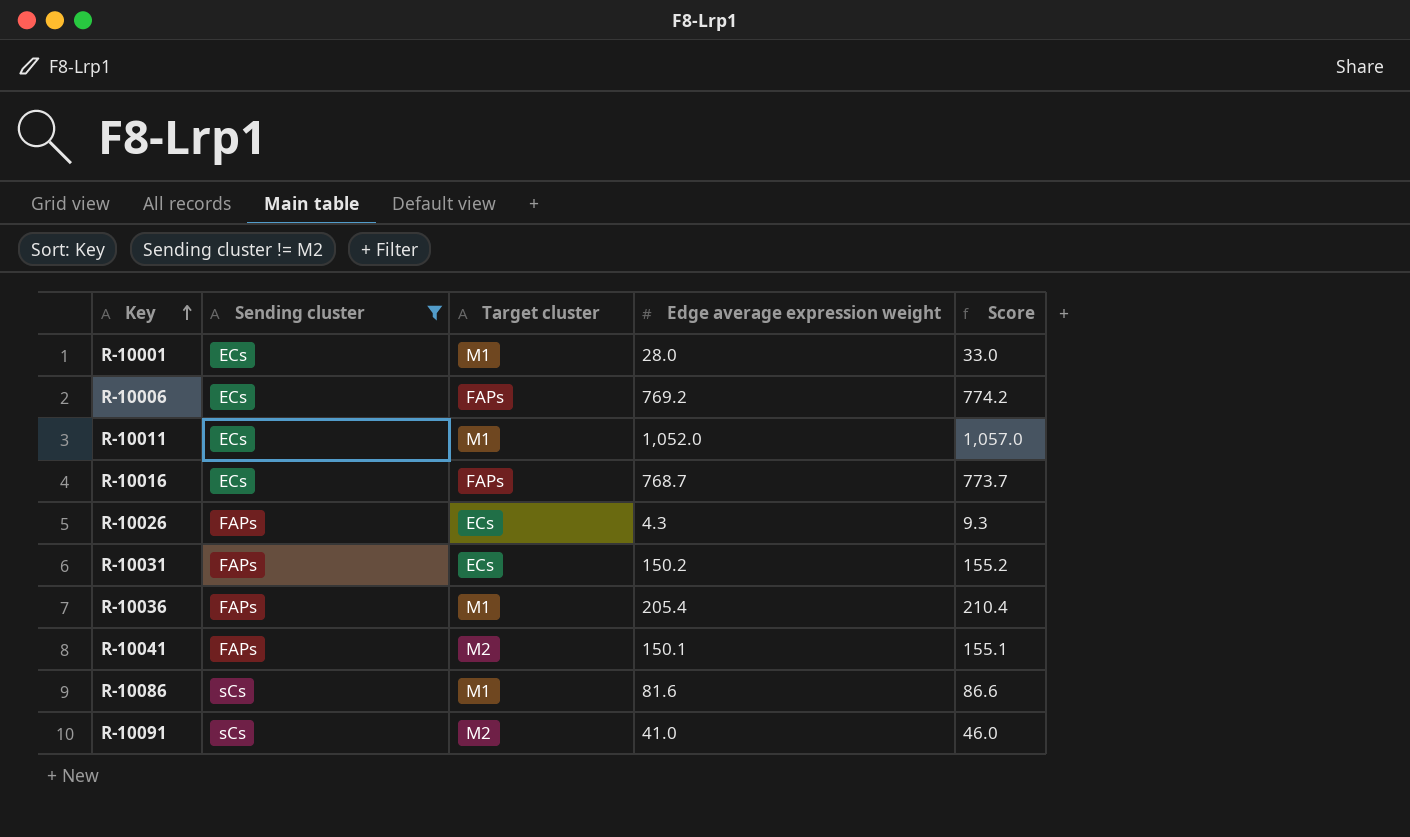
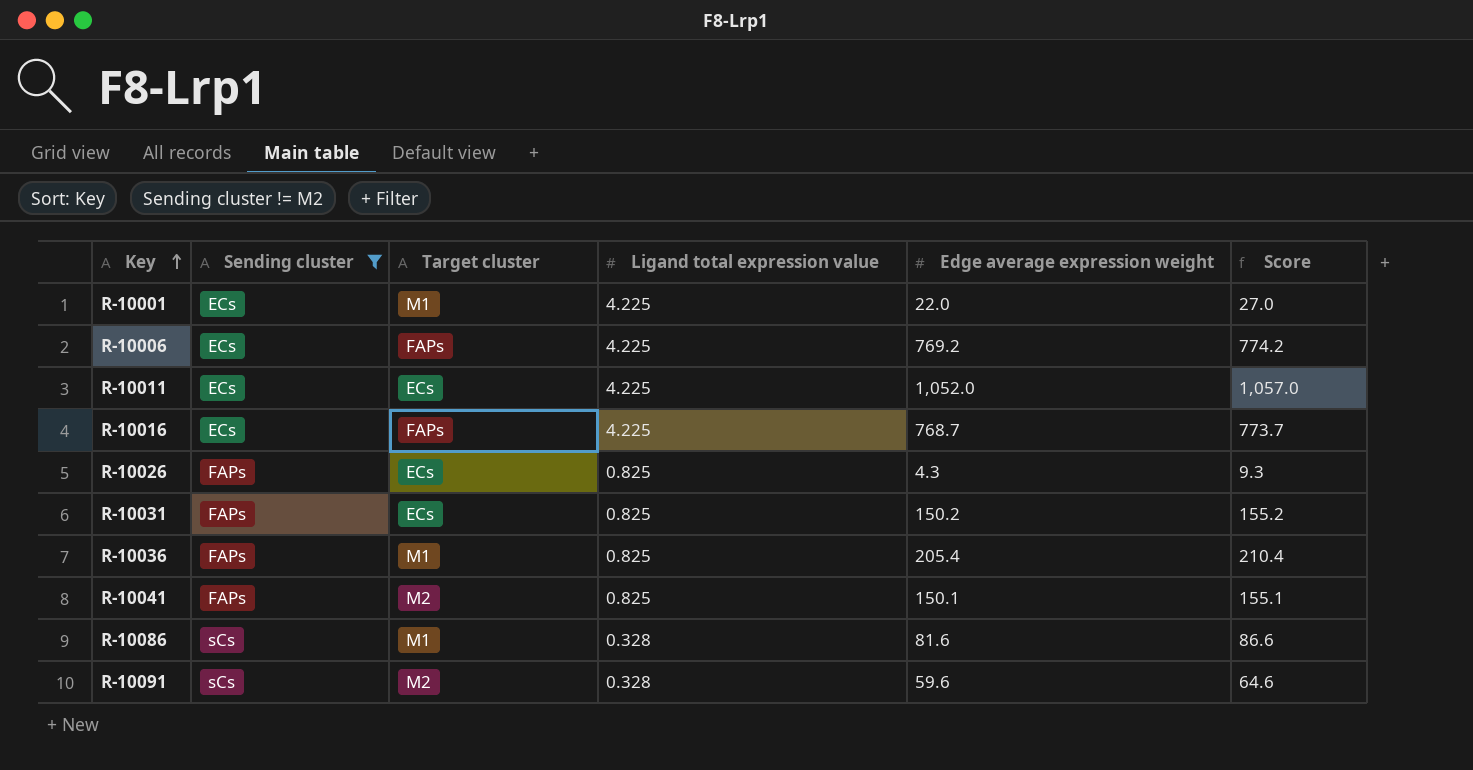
column Ligand total expression value | position: none -> 4
R-10001 | Edge average expression weight: 28.0 -> 22.0
R-10001 | Score: 33.0 -> 27.0
R-10011 | Target cluster: M1 -> ECs
R-10091 | Edge average expression weight: 41.0 -> 59.6
R-10091 | Score: 46.0 -> 64.6

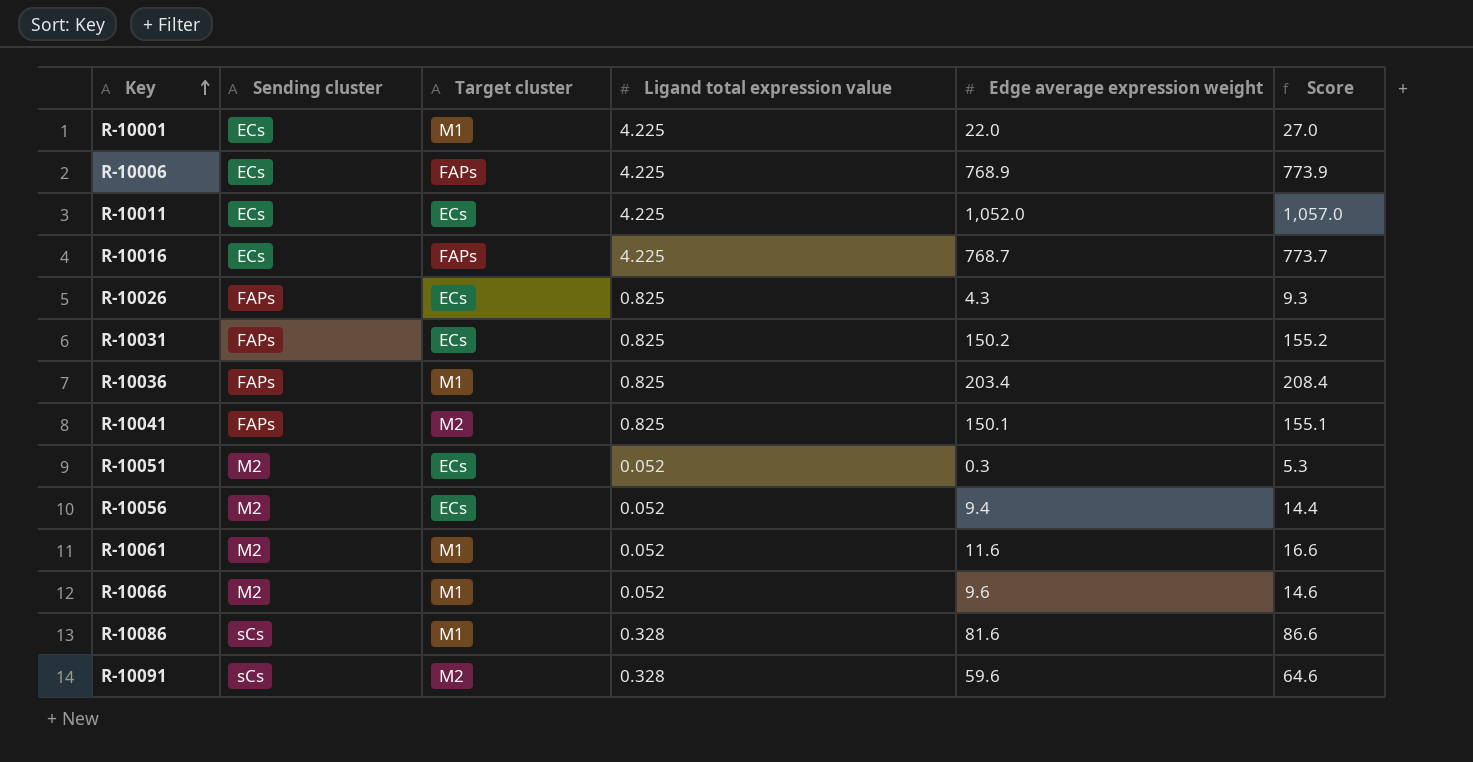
filter: Sending cluster != M2 -> none
R-10006 | Edge average expression weight: 769.2 -> 768.9
R-10006 | Score: 774.2 -> 773.9
R-10036 | Edge average expression weight: 205.4 -> 203.4
R-10036 | Score: 210.4 -> 208.4

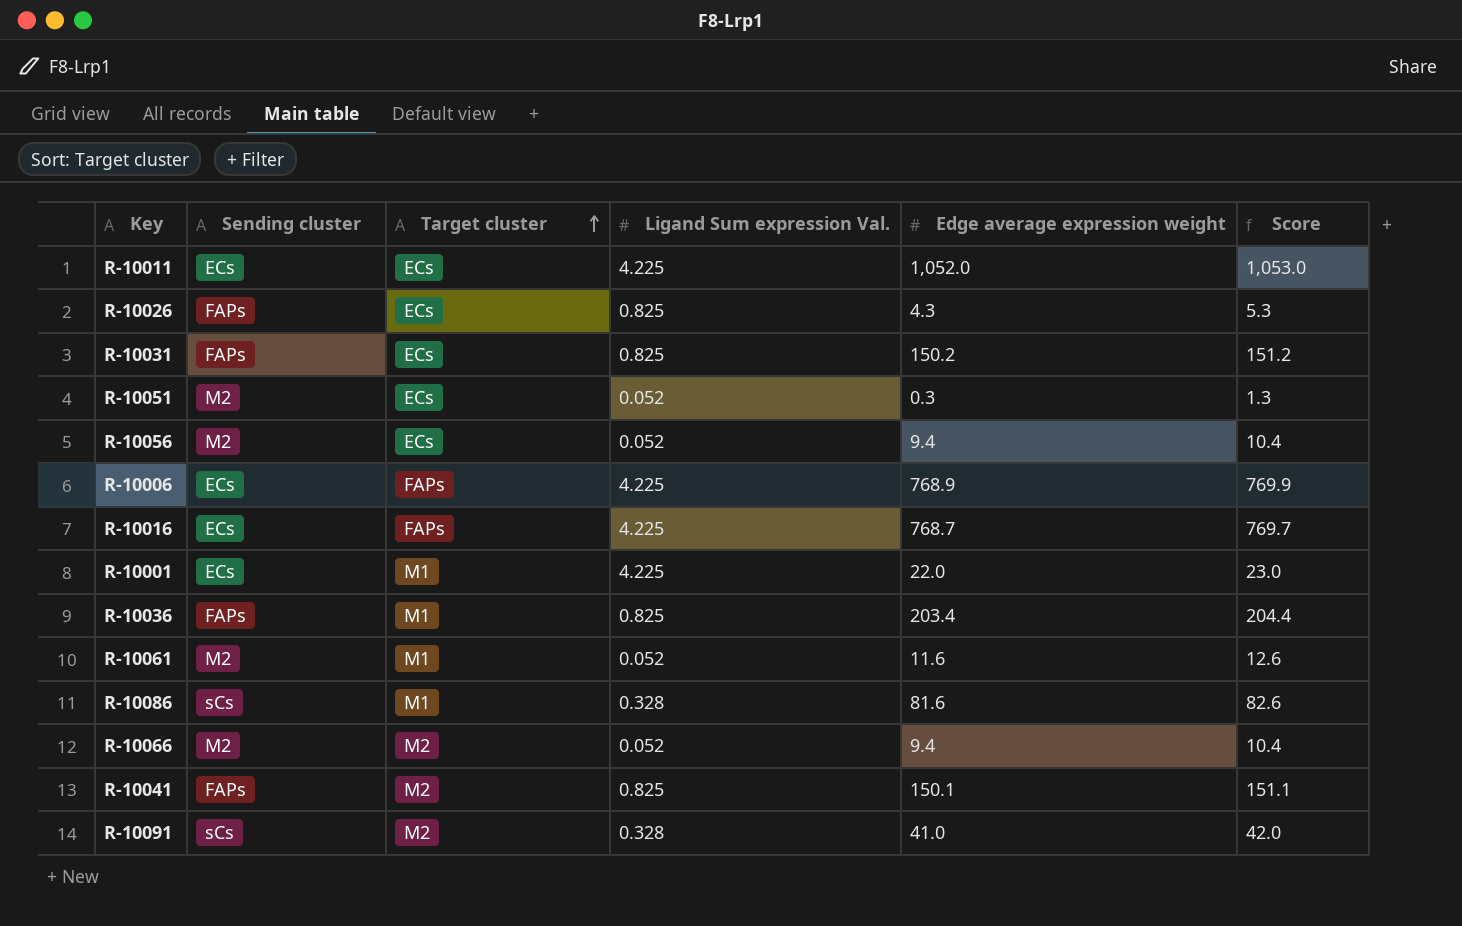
row order: Key ascending -> Target cluster ascending
column name: Ligand total expression value -> Ligand Sum expression Val.
column Score | formula: [Edge average expression weight] + 5 -> [Edge average expression weight] + 1
R-10066 | Target cluster: M1 -> M2
R-10066 | Edge average expression weight: 9.6 -> 9.4
R-10091 | Edge average expression weight: 59.6 -> 41.0

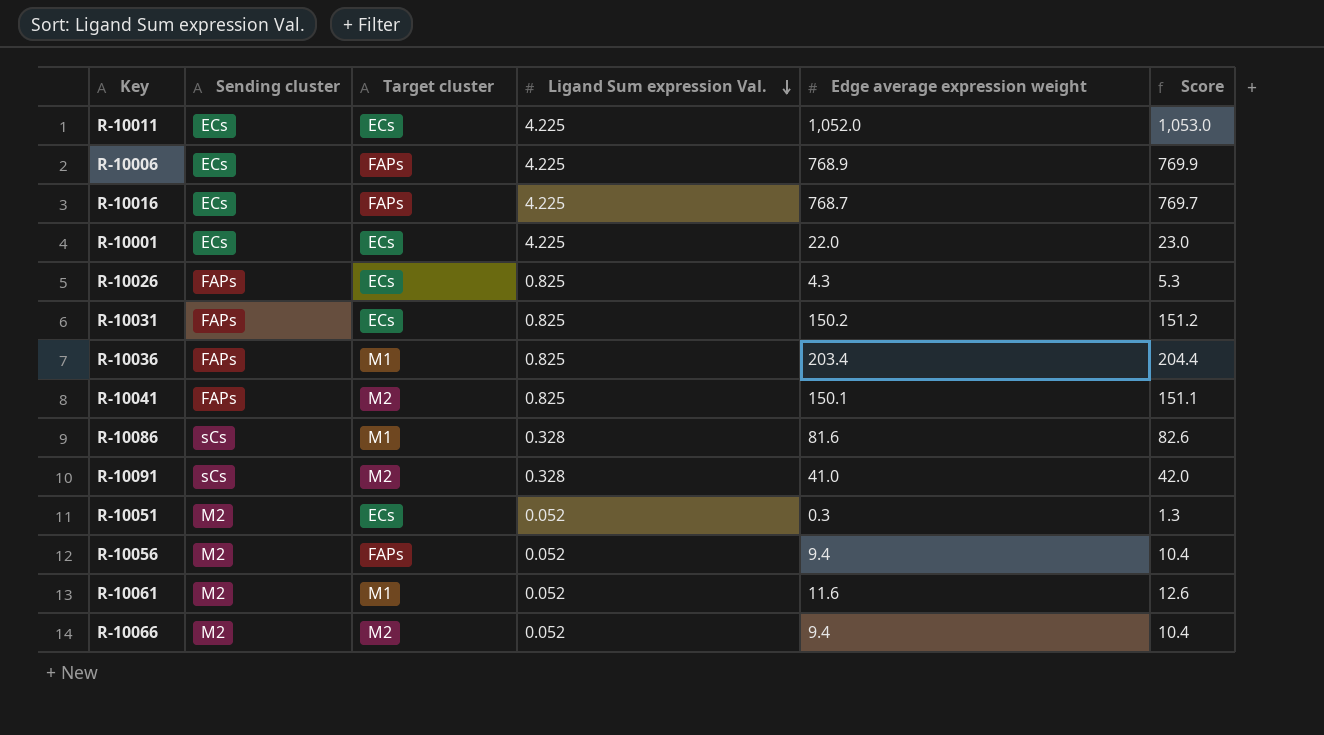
row order: Target cluster ascending -> Ligand Sum expression Val. descending
R-10001 | Target cluster: M1 -> ECs
R-10056 | Target cluster: ECs -> FAPs

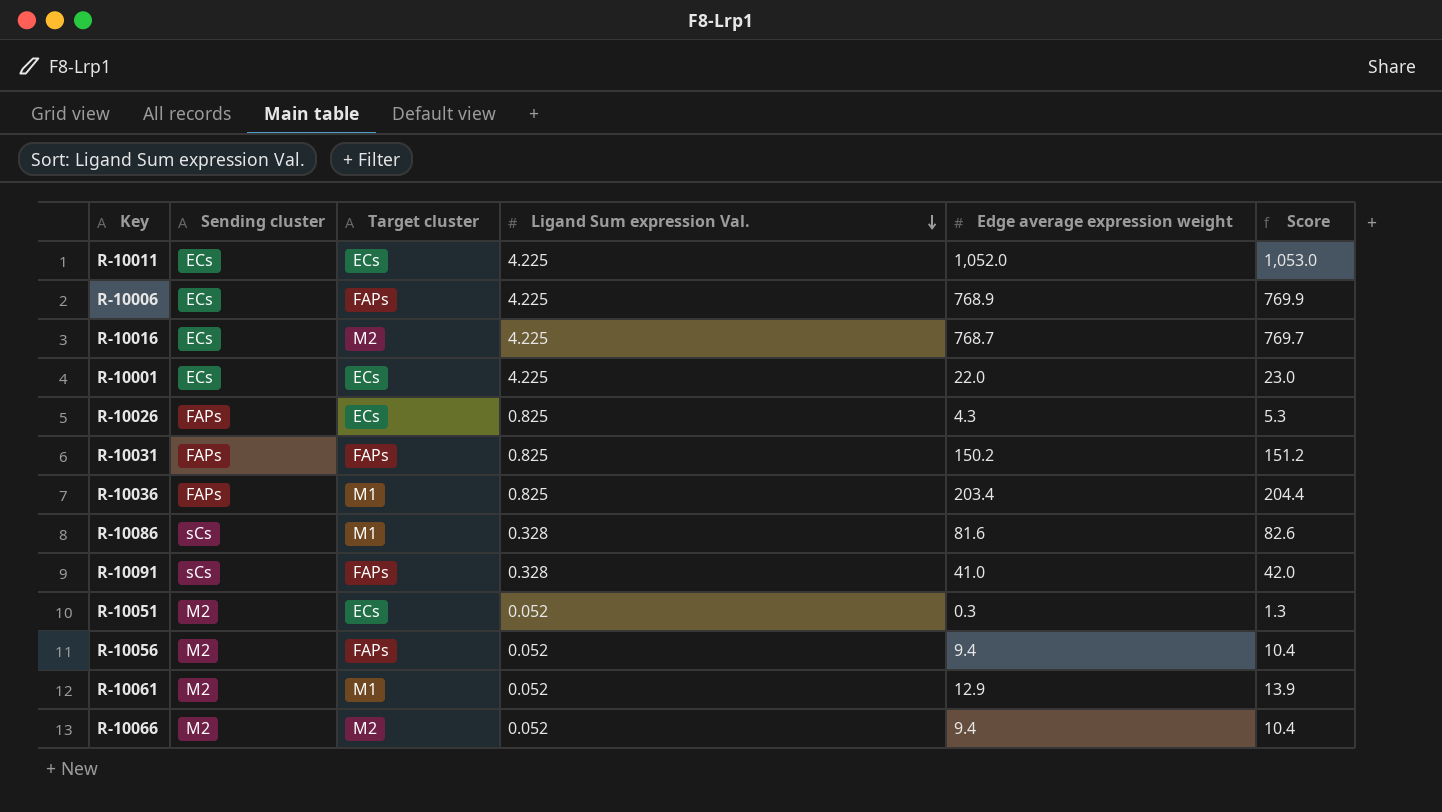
row R-10041: FAPs | M2 | 0.825 | 150.1 | 151.1 -> none
R-10016 | Target cluster: FAPs -> M2
R-10031 | Target cluster: ECs -> FAPs
R-10091 | Target cluster: M2 -> FAPs
R-10061 | Edge average expression weight: 11.6 -> 12.9
R-10061 | Score: 12.6 -> 13.9

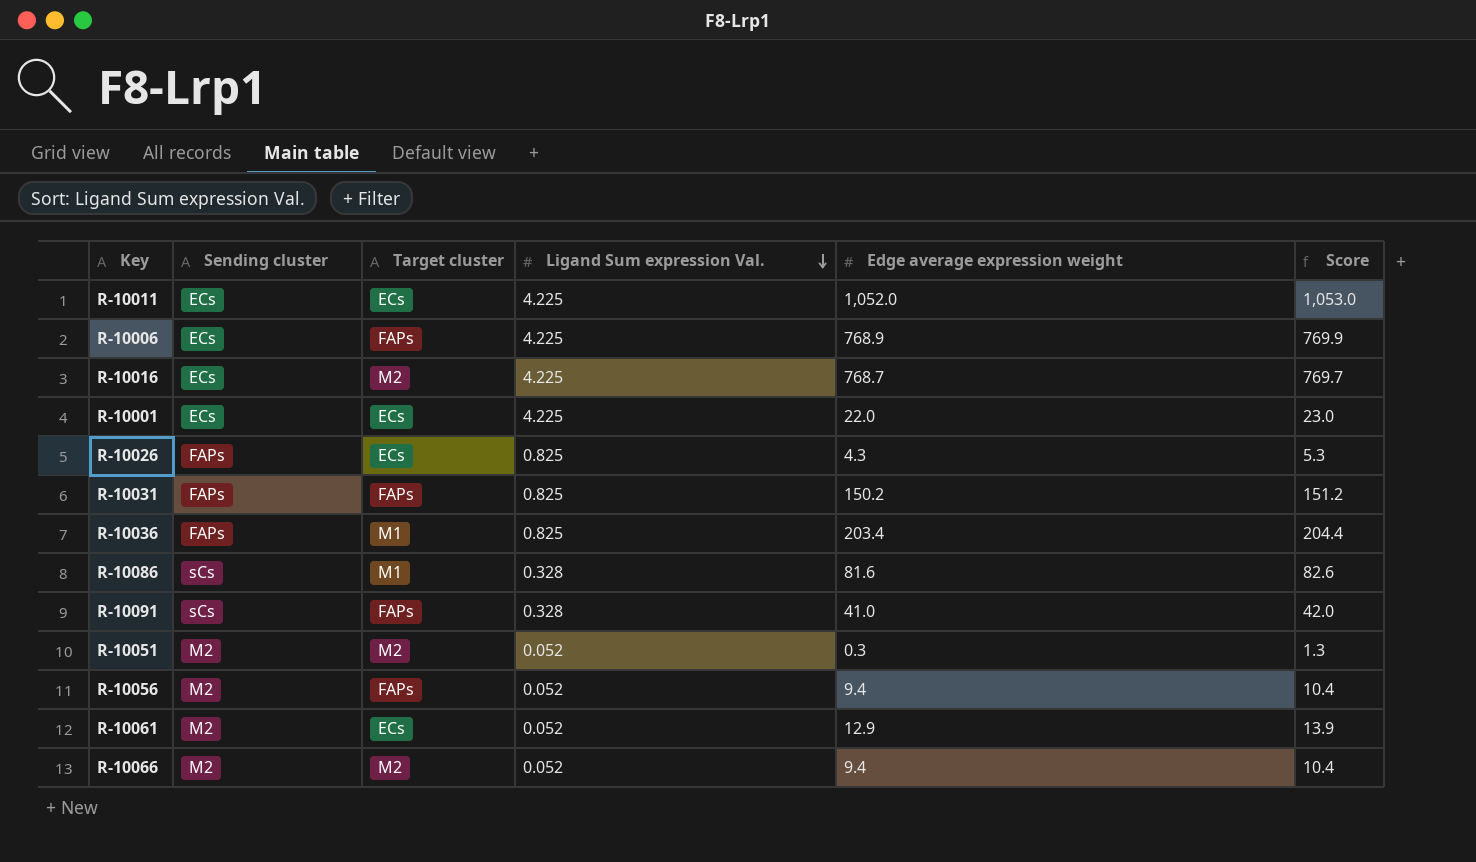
R-10051 | Target cluster: ECs -> M2
R-10061 | Target cluster: M1 -> ECs

